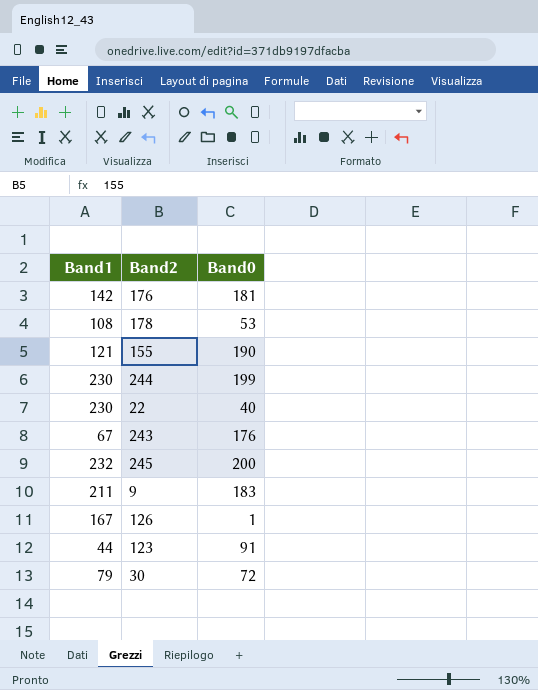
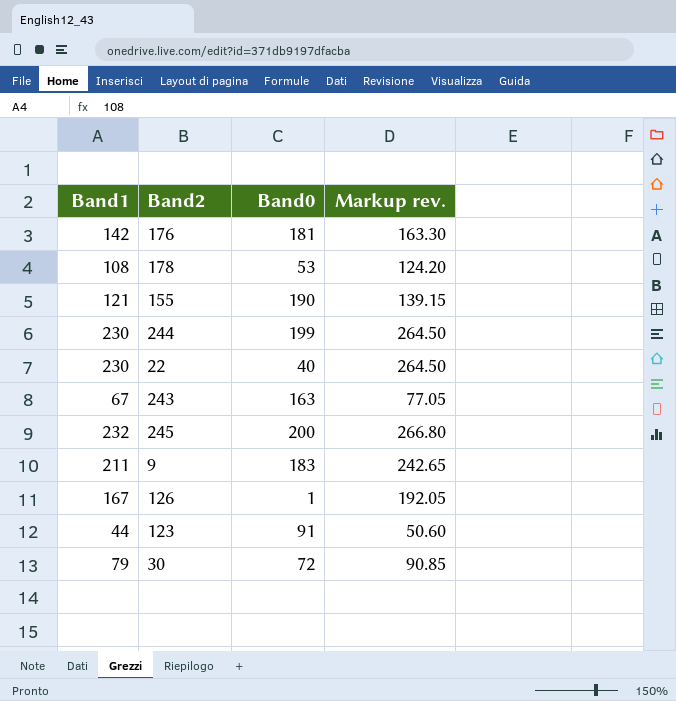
column Markup rev. | formula: none -> [Band1] * 1.15
243 | Band0: 176 -> 163

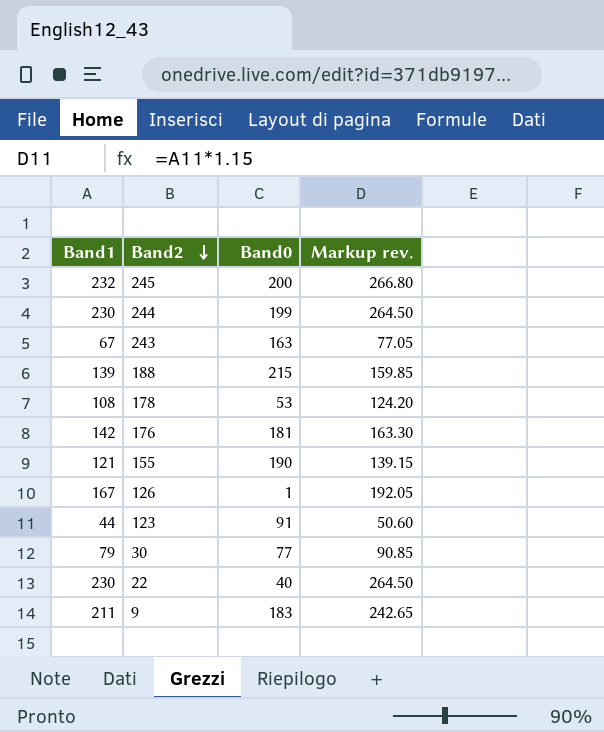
row order: none -> Band2 descending
row 188: none -> 139 | 215 | 159.85
30 | Band0: 72 -> 77

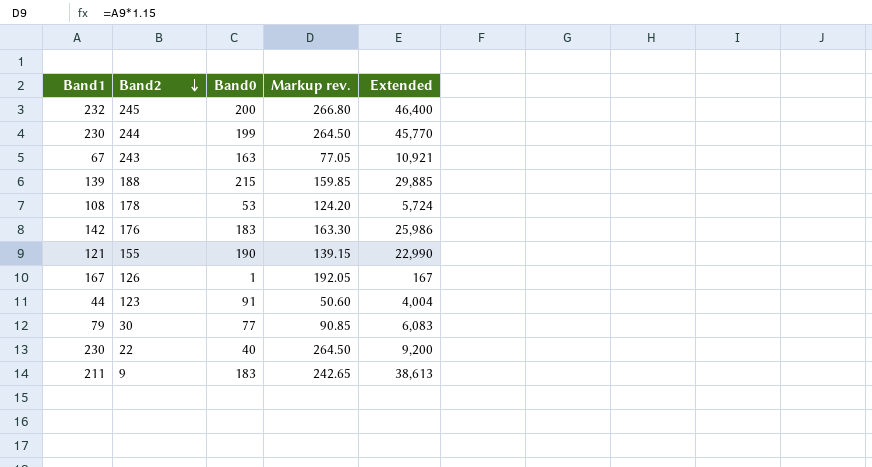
column Extended | formula: none -> [Band1] * [Band0]
176 | Band0: 181 -> 183

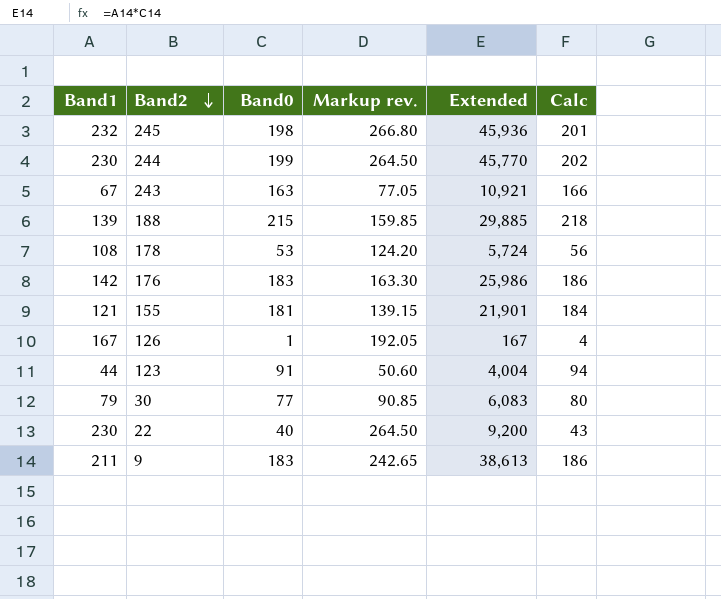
column Calc | formula: none -> [Band0] + 3
245 | Band0: 200 -> 198
245 | Extended: 46,400 -> 45,936
155 | Band0: 190 -> 181
155 | Extended: 22,990 -> 21,901

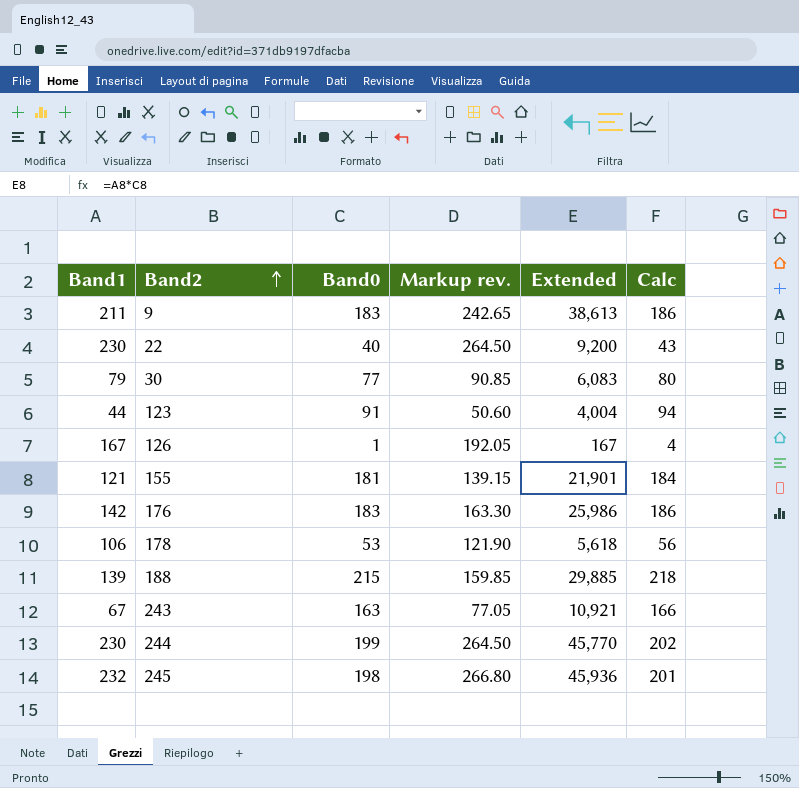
row order: Band2 descending -> Band2 ascending
178 | Band1: 108 -> 106
178 | Markup rev.: 124.20 -> 121.90
178 | Extended: 5,724 -> 5,618

